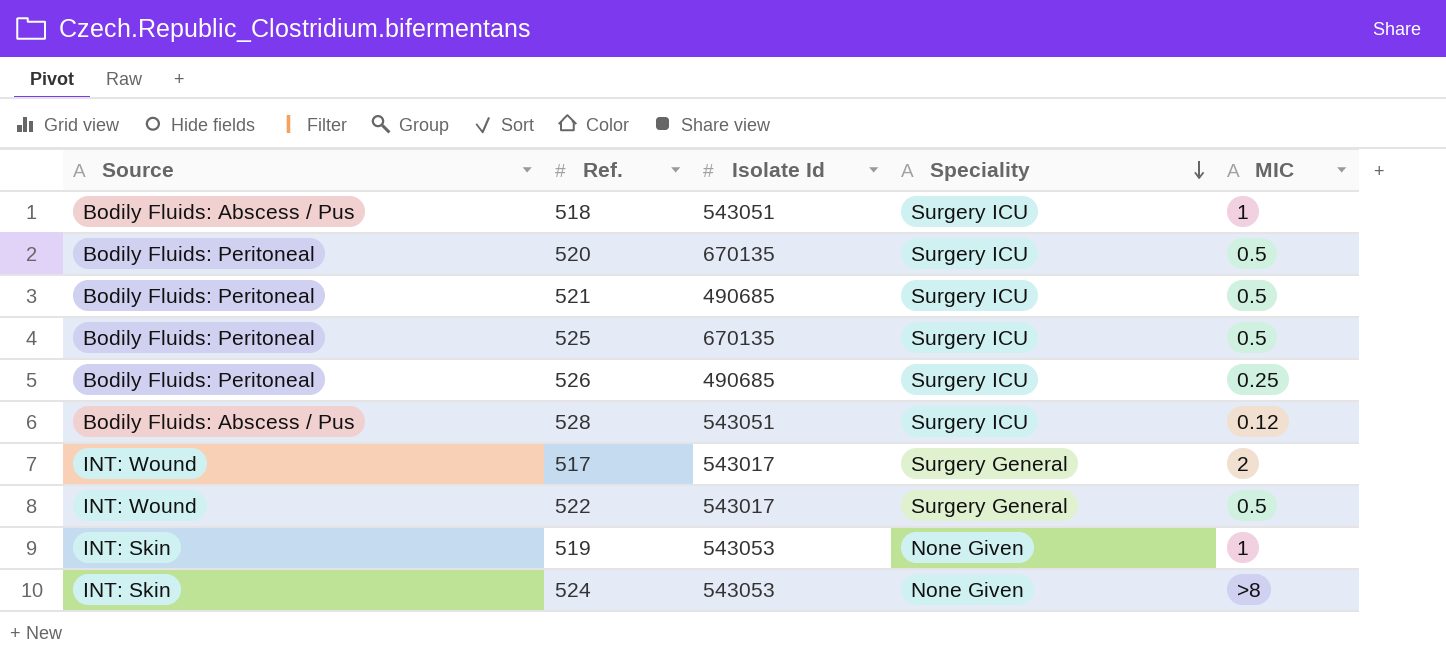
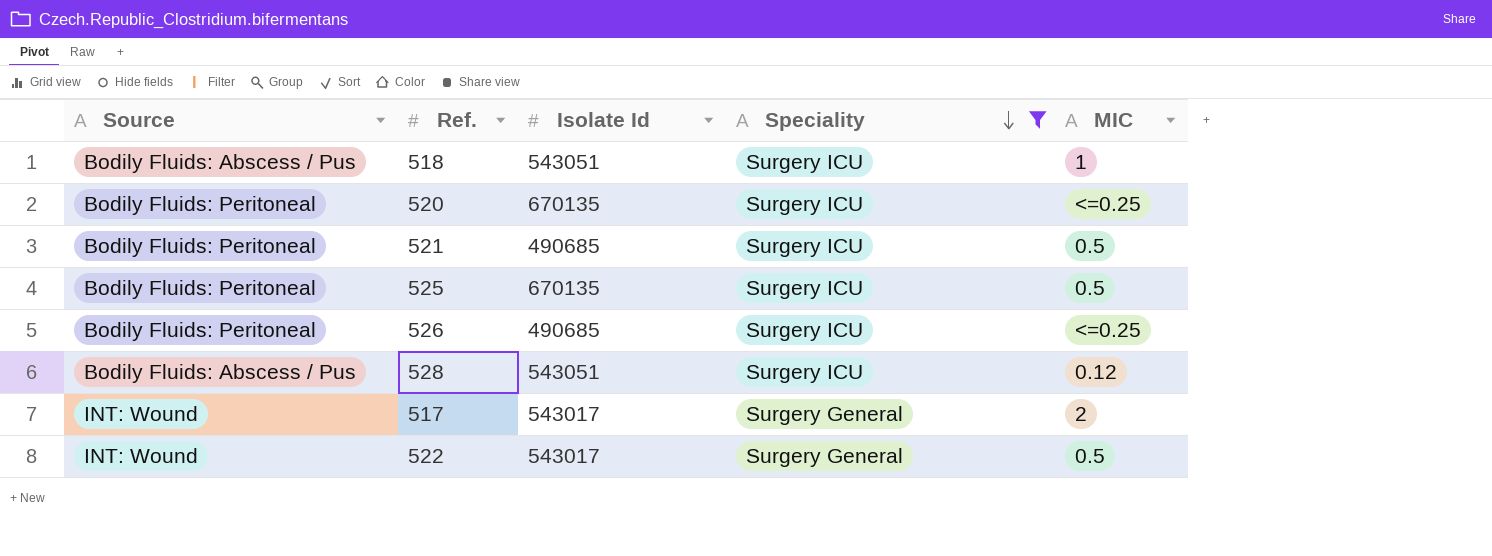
filter: none -> Speciality != None Given
520 | MIC: 0.5 -> <=0.25
526 | MIC: 0.25 -> <=0.25

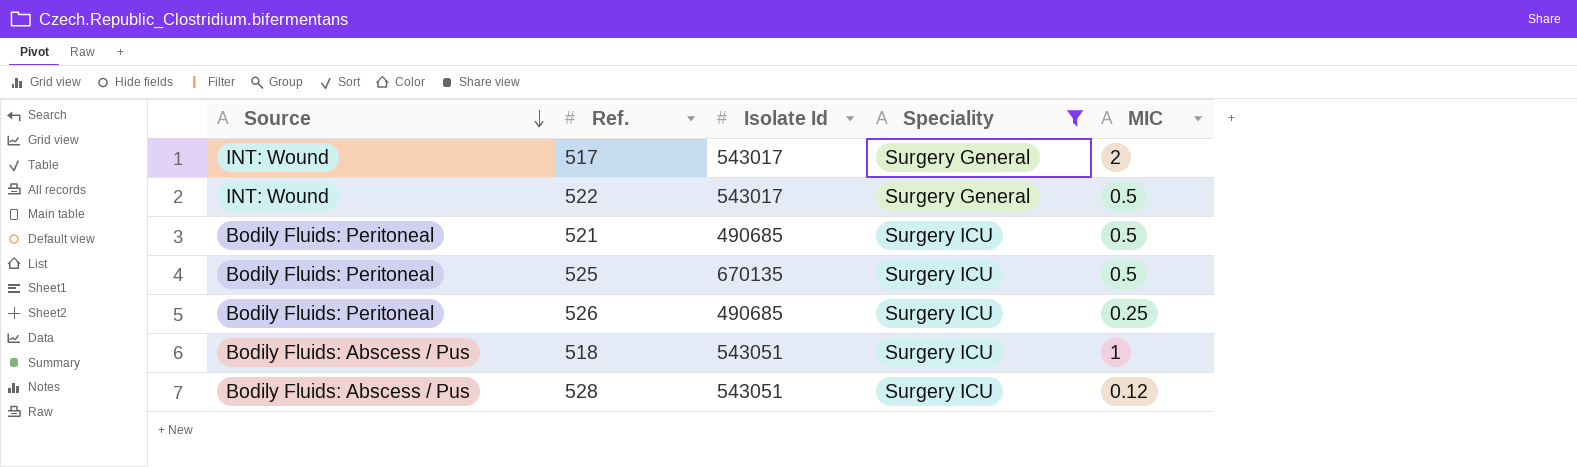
row order: Speciality descending -> Source descending
row 520: Bodily Fluids: Peritoneal | 670135 | Surgery ICU | <=0.25 -> none
526 | MIC: <=0.25 -> 0.25

